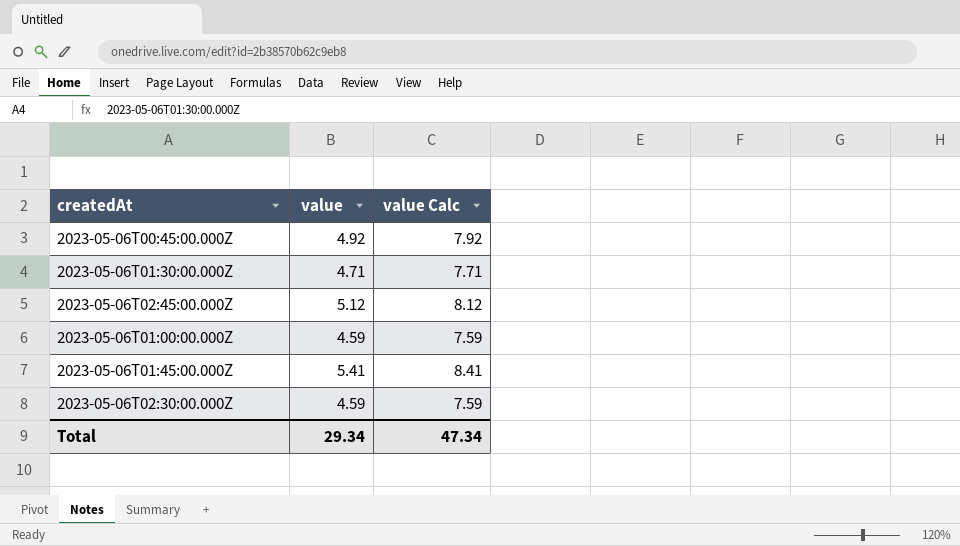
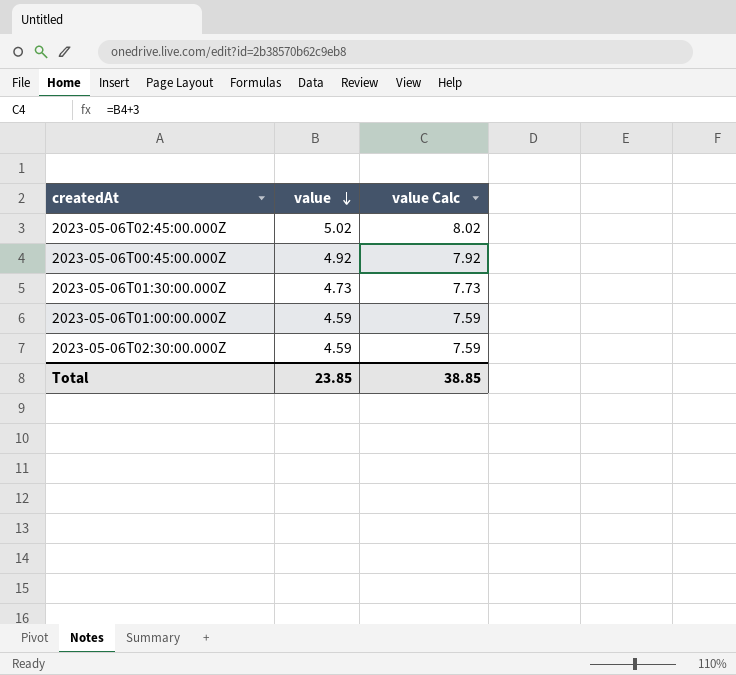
row order: none -> value descending
row 2023-05-06T01:45:00.000Z: 5.41 | 8.41 -> none
2023-05-06T02:45:00.000Z | value: 5.12 -> 5.02
2023-05-06T02:45:00.000Z | value Calc: 8.12 -> 8.02
2023-05-06T01:30:00.000Z | value: 4.71 -> 4.73
2023-05-06T01:30:00.000Z | value Calc: 7.71 -> 7.73
Total | value: 29.34 -> 23.85
Total | value Calc: 47.34 -> 38.85

